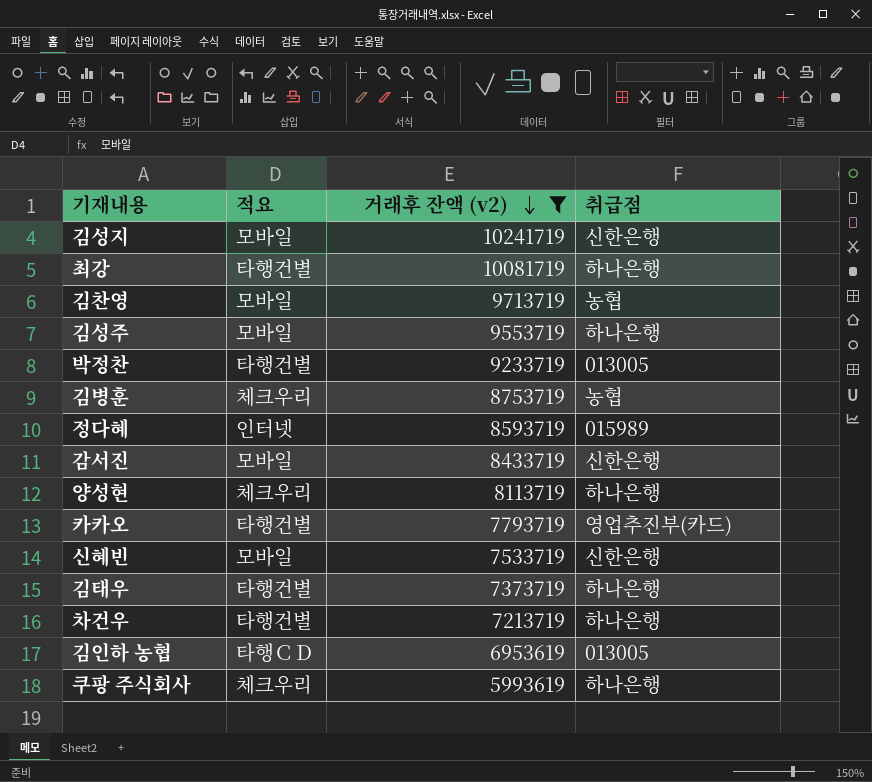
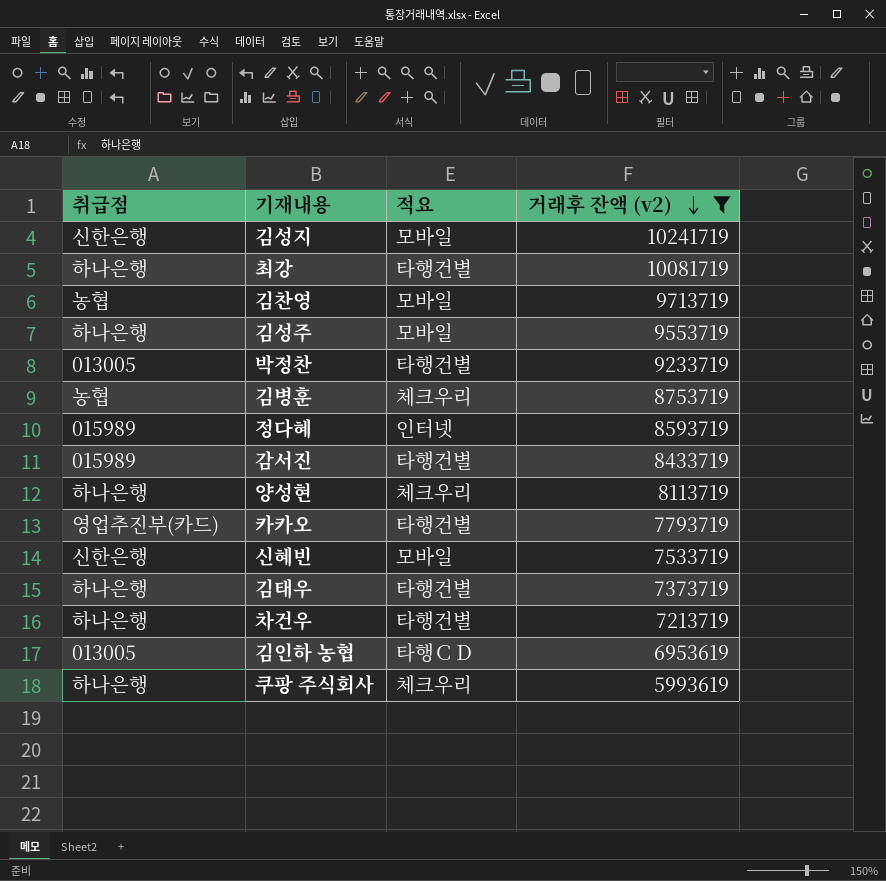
column 취급점 | position: 4 -> 1
감서진 | 취급점: 신한은행 -> 015989
감서진 | 적요: 모바일 -> 타행건별

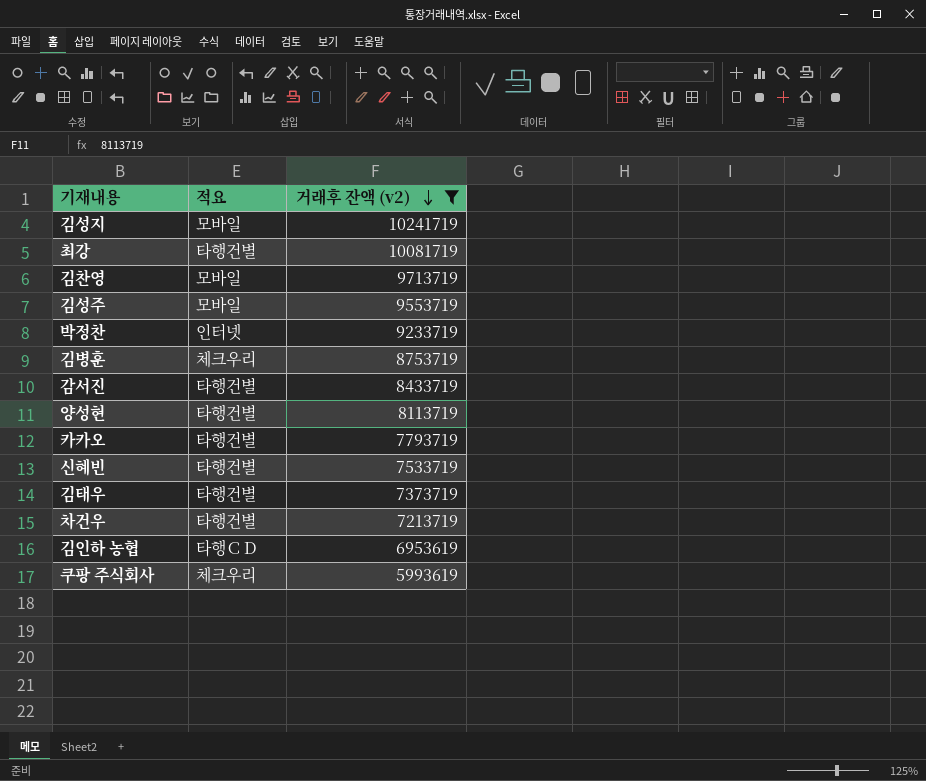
column 취급점 | position: 1 -> none
row 정다혜: 015989 | 인터넷 | 8593719 -> none
박정찬 | 적요: 타행건별 -> 인터넷
양성현 | 적요: 체크우리 -> 타행건별
신혜빈 | 적요: 모바일 -> 타행건별

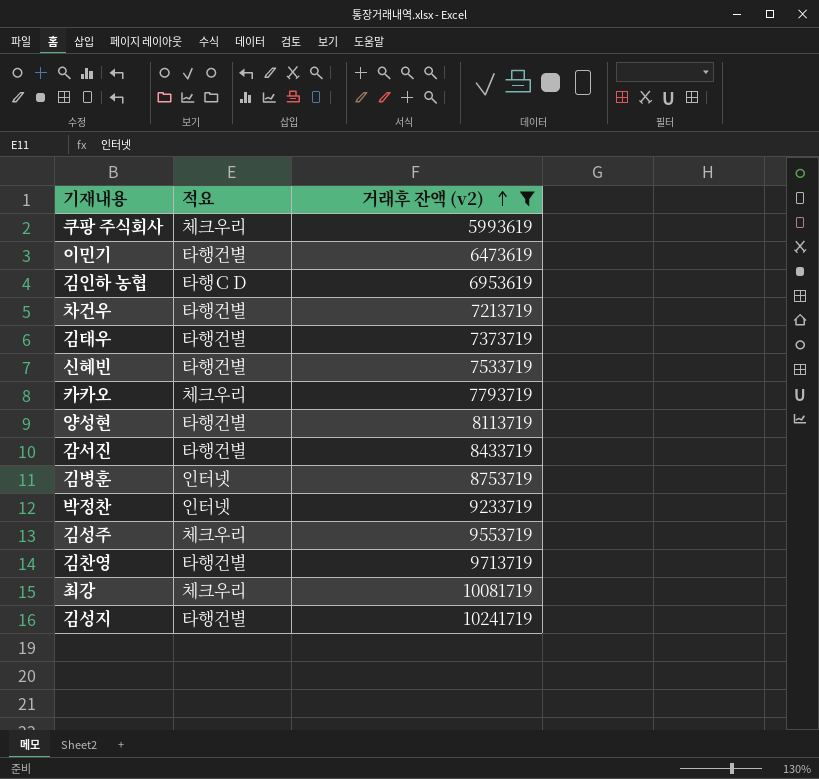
row order: 거래후 잔액 (v2) descending -> 거래후 잔액 (v2) ascending
row 이민기: none -> 타행건별 | 6473619
카카오 | 적요: 타행건별 -> 체크우리
김병훈 | 적요: 체크우리 -> 인터넷
김성주 | 적요: 모바일 -> 체크우리
김찬영 | 적요: 모바일 -> 타행건별
최강 | 적요: 타행건별 -> 체크우리
김성지 | 적요: 모바일 -> 타행건별

